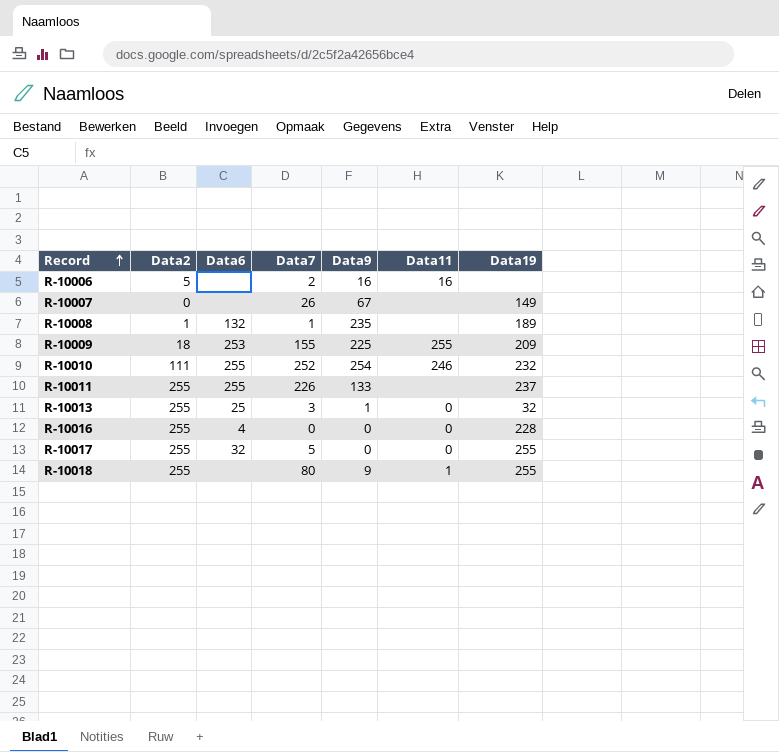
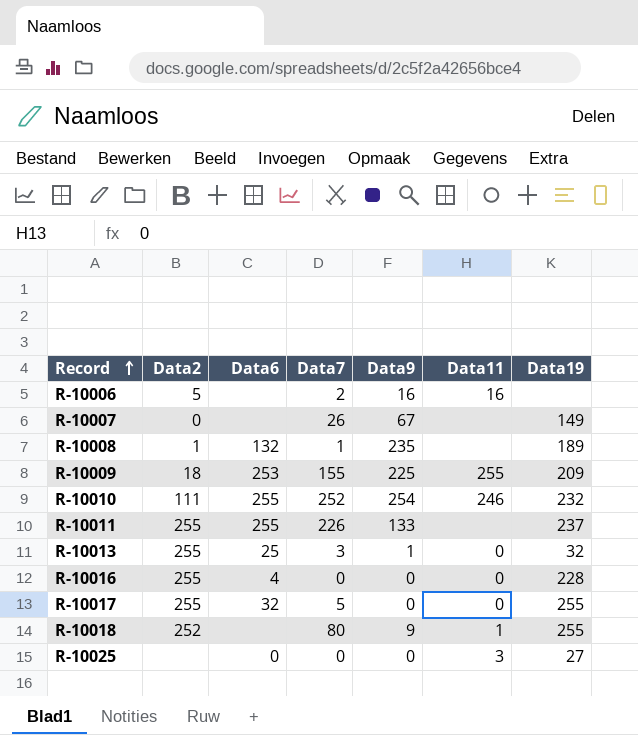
R-10018 | Data2: 255 -> 252
row R-10025: none -> none | 0 | 0 | 0 | 3 | 27

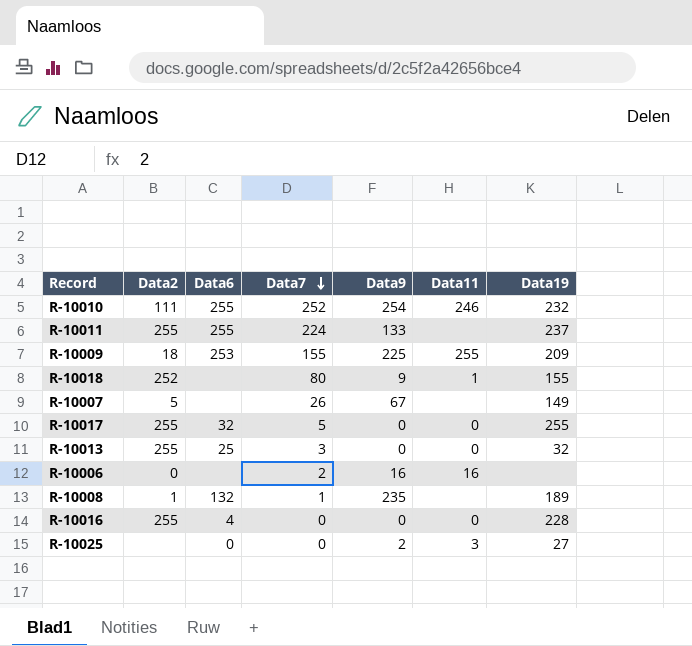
row order: Record ascending -> Data7 descending
R-10011 | Data7: 226 -> 224
R-10018 | Data19: 255 -> 155
R-10007 | Data2: 0 -> 5
R-10013 | Data9: 1 -> 0
R-10006 | Data2: 5 -> 0
R-10025 | Data9: 0 -> 2

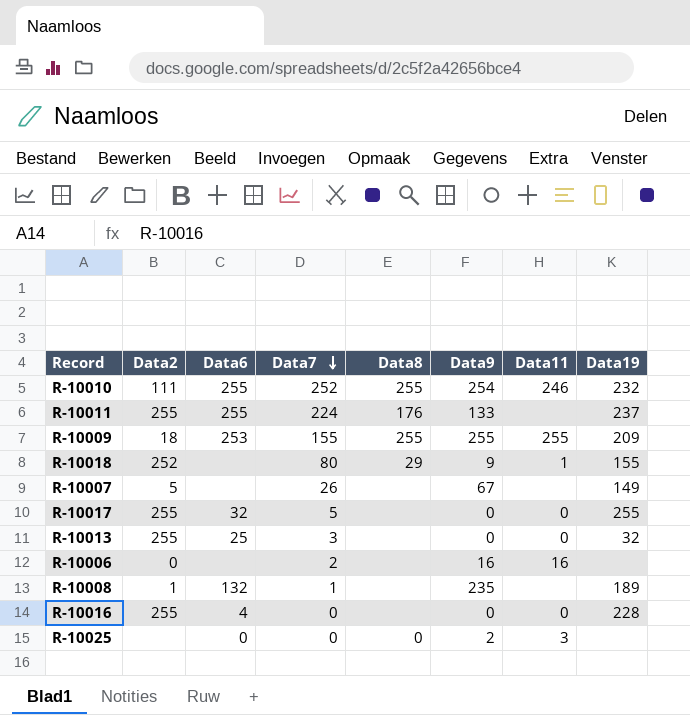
column Data8 | position: none -> 5
R-10009 | Data9: 225 -> 255
R-10025 | Data19: 27 -> none

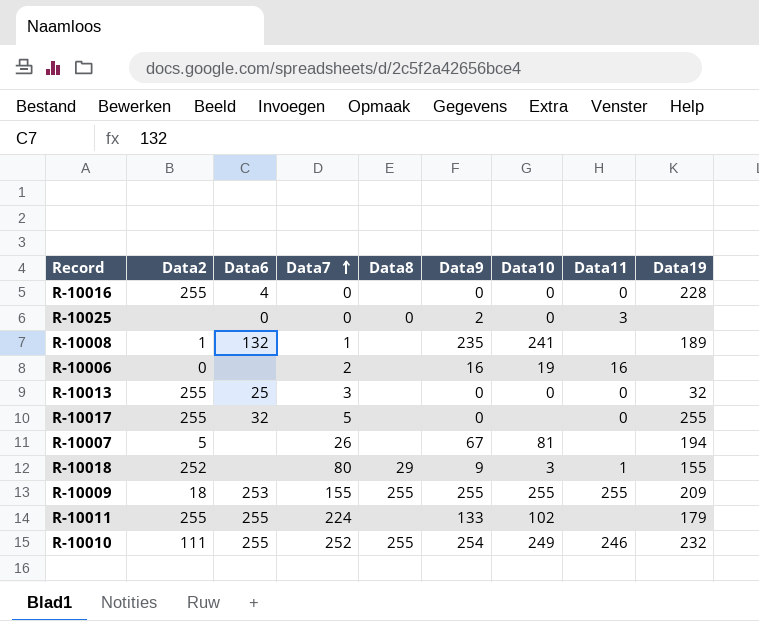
row order: Data7 descending -> Data7 ascending
column Data10 | position: none -> 7
R-10007 | Data19: 149 -> 194
R-10011 | Data8: 176 -> none
R-10011 | Data19: 237 -> 179

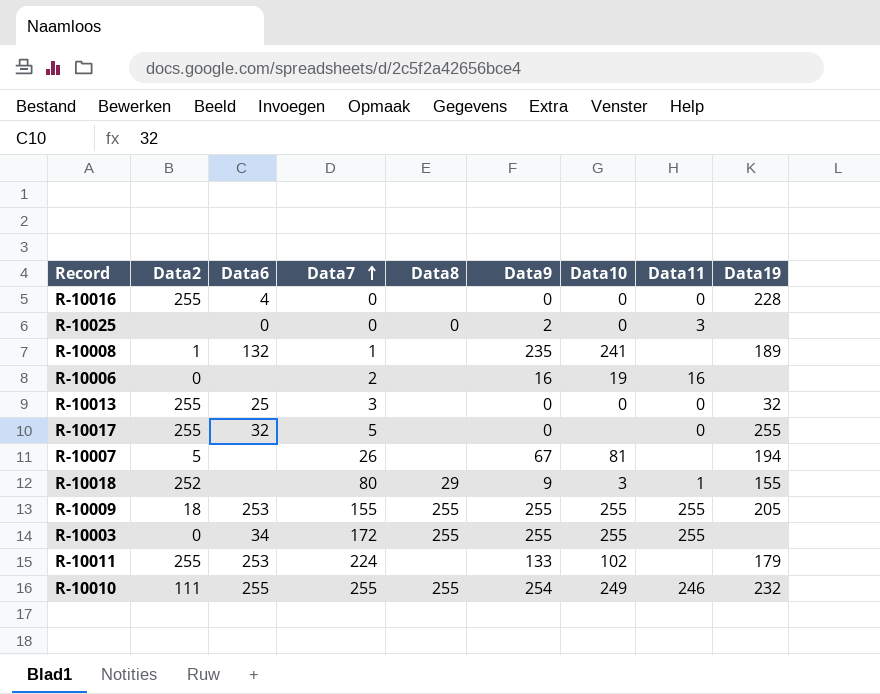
R-10009 | Data19: 209 -> 205
row R-10003: none -> 0 | 34 | 172 | 255 | 255 | 255 | 255 | none
R-10011 | Data6: 255 -> 253
R-10010 | Data7: 252 -> 255

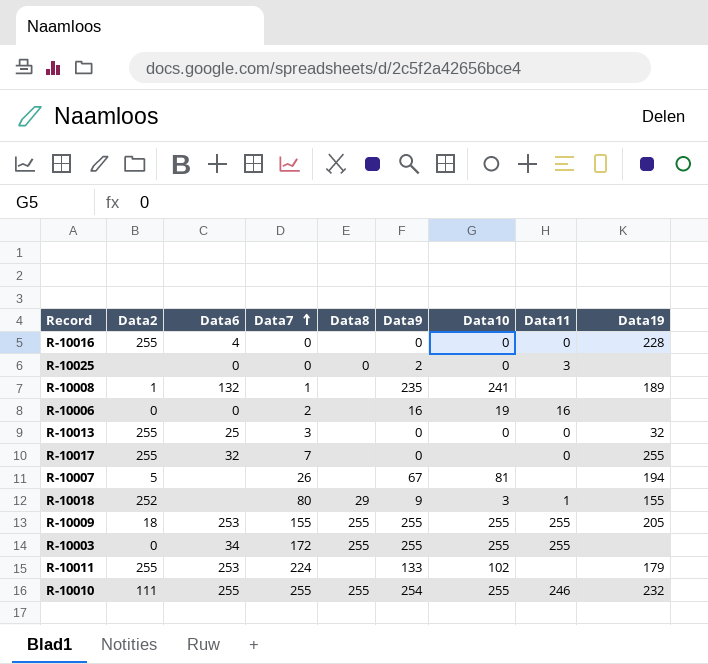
R-10006 | Data6: none -> 0
R-10017 | Data7: 5 -> 7
R-10010 | Data10: 249 -> 255

